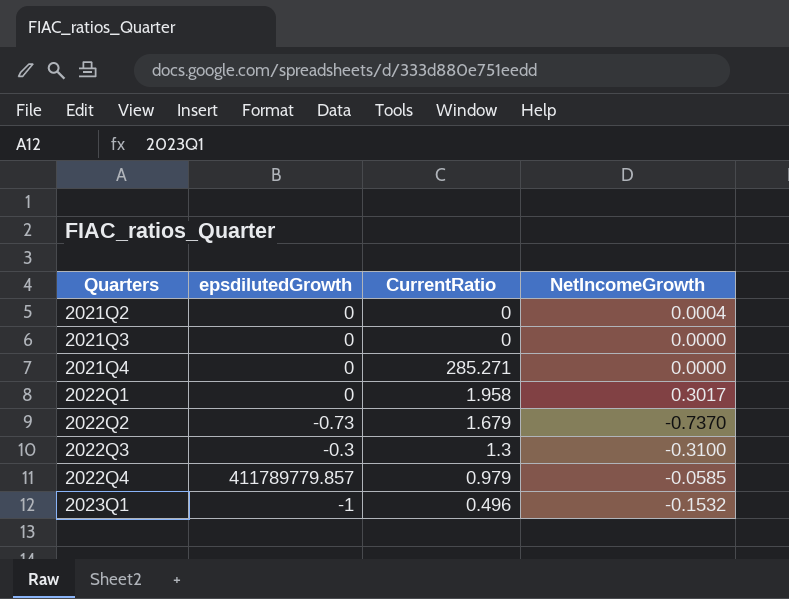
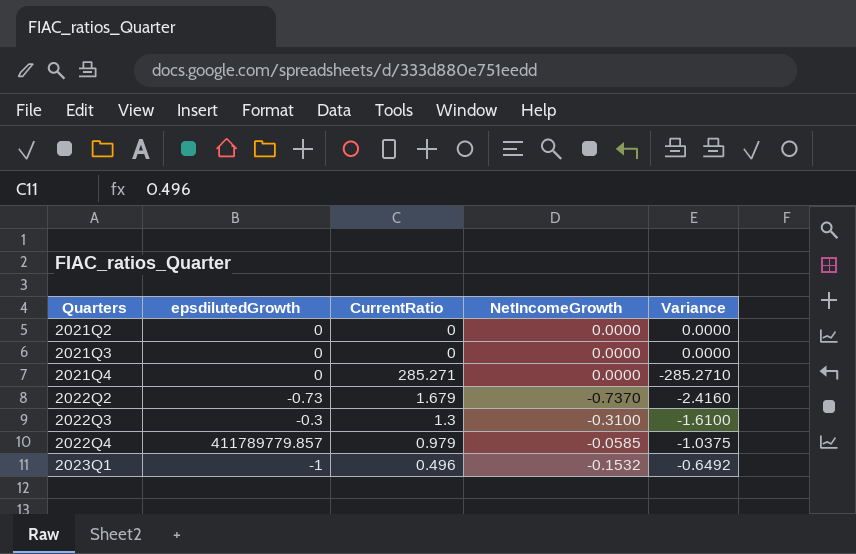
column Variance | formula: none -> [NetIncomeGrowth] - [CurrentRatio]
row 2022Q1: 0 | 1.958 | 0.3017 -> none
2021Q2 | NetIncomeGrowth: 0.0004 -> 0.0000

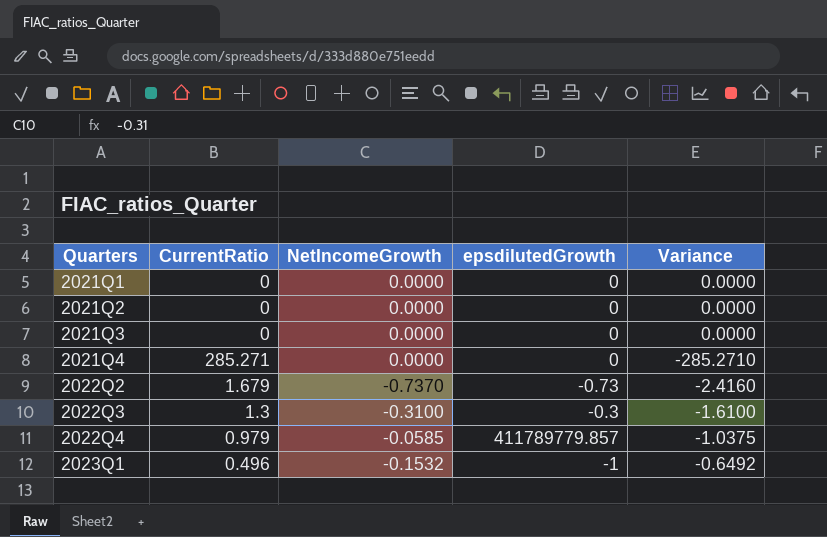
column epsdilutedGrowth | position: 2 -> 4
row 2021Q1: none -> 0 | 0.0000 | 0 | 0.0000

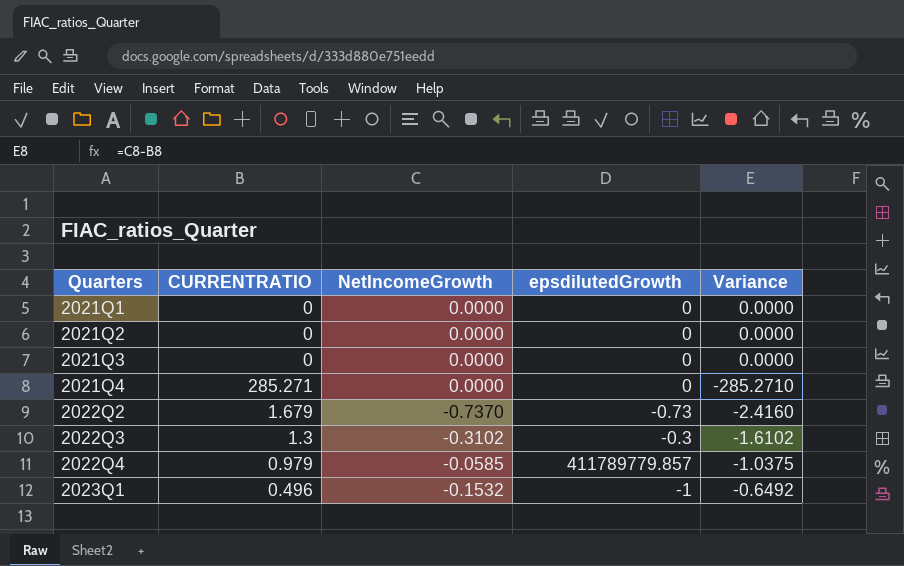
column name: CurrentRatio -> CURRENTRATIO
2022Q3 | NetIncomeGrowth: -0.3100 -> -0.3102
2022Q3 | Variance: -1.6100 -> -1.6102

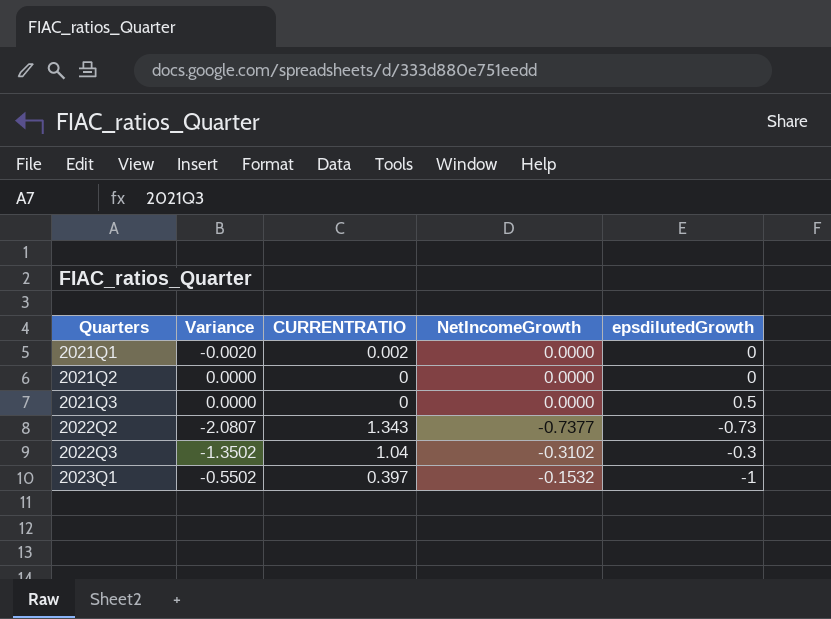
column Variance | position: 5 -> 2
row 2021Q4: 285.271 | 0.0000 | 0 | -285.2710 -> none
row 2022Q4: 0.979 | -0.0585 | 411789779.857 | -1.0375 -> none
2021Q1 | Variance: 0.0000 -> -0.0020
2021Q1 | CURRENTRATIO: 0 -> 0.002
2021Q3 | epsdilutedGrowth: 0 -> 0.5
2022Q2 | Variance: -2.4160 -> -2.0807
2022Q2 | CURRENTRATIO: 1.679 -> 1.343
2022Q2 | NetIncomeGrowth: -0.7370 -> -0.7377
2022Q3 | Variance: -1.6102 -> -1.3502
2022Q3 | CURRENTRATIO: 1.3 -> 1.04
2023Q1 | Variance: -0.6492 -> -0.5502
2023Q1 | CURRENTRATIO: 0.496 -> 0.397

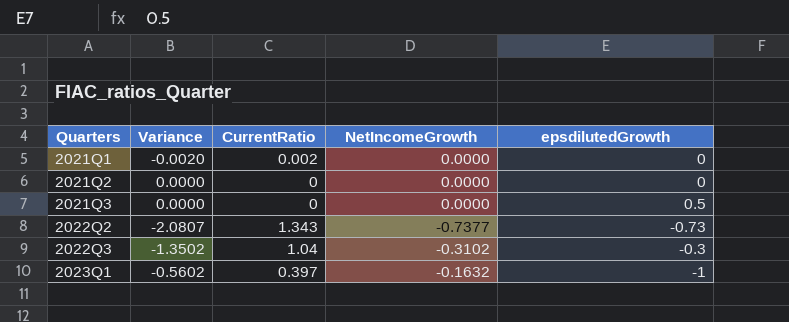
column name: CURRENTRATIO -> CurrentRatio
2023Q1 | Variance: -0.5502 -> -0.5602
2023Q1 | NetIncomeGrowth: -0.1532 -> -0.1632

